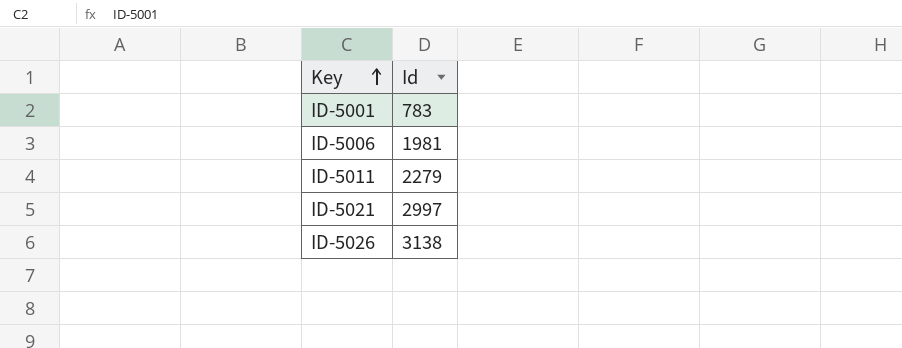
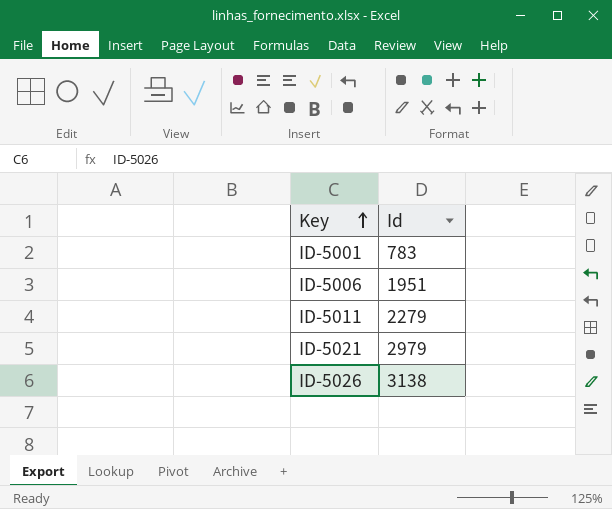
ID-5006 | Id: 1981 -> 1951
ID-5021 | Id: 2997 -> 2979

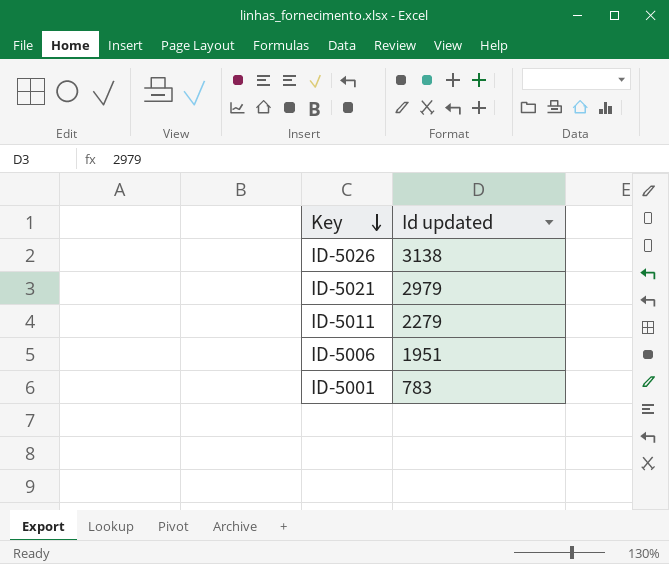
row order: Key ascending -> Key descending
column name: Id -> Id updated

